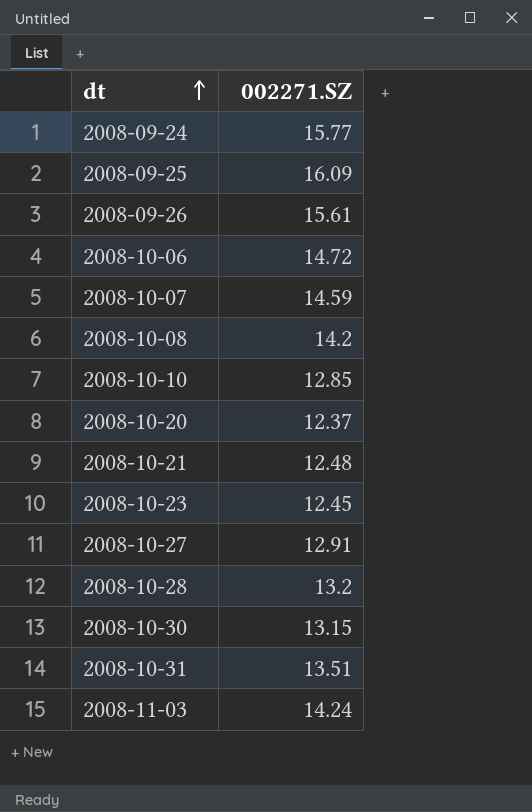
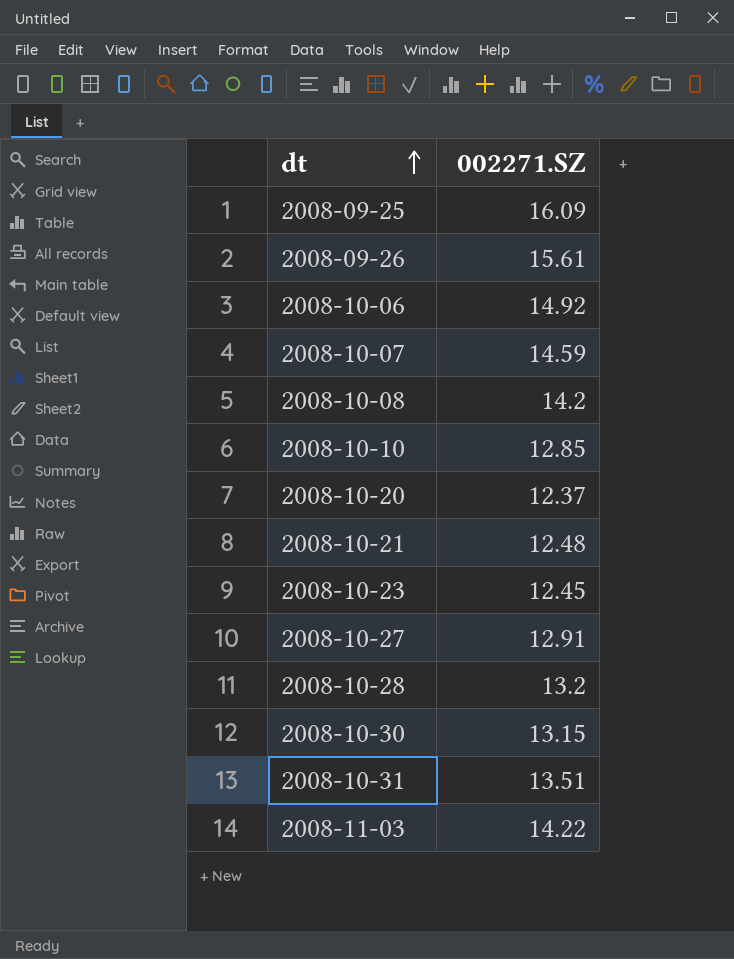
row 2008-09-24: 15.77 -> none
2008-10-06 | 002271.SZ: 14.72 -> 14.92
2008-11-03 | 002271.SZ: 14.24 -> 14.22

